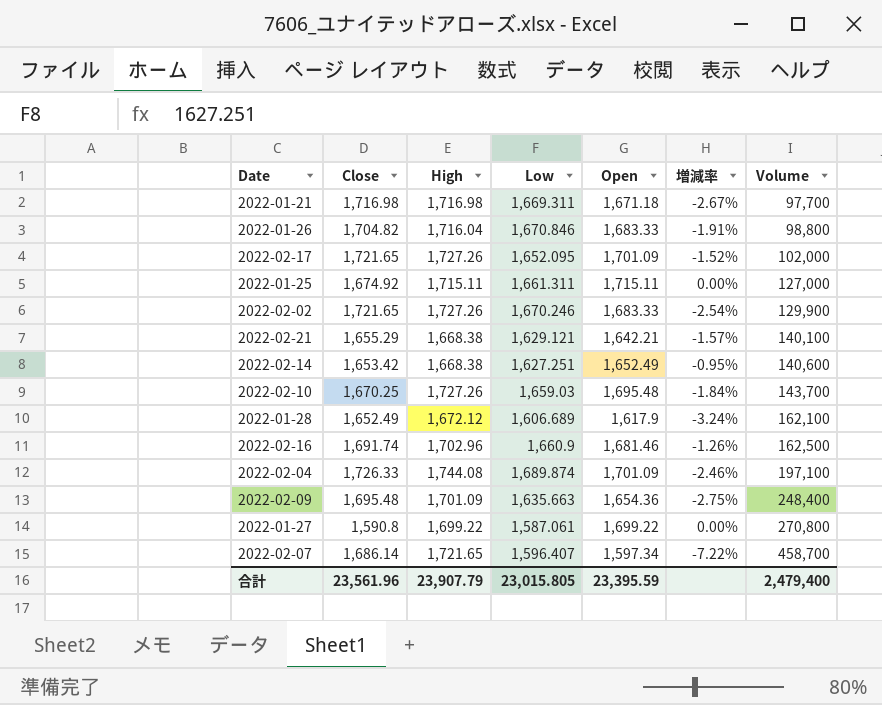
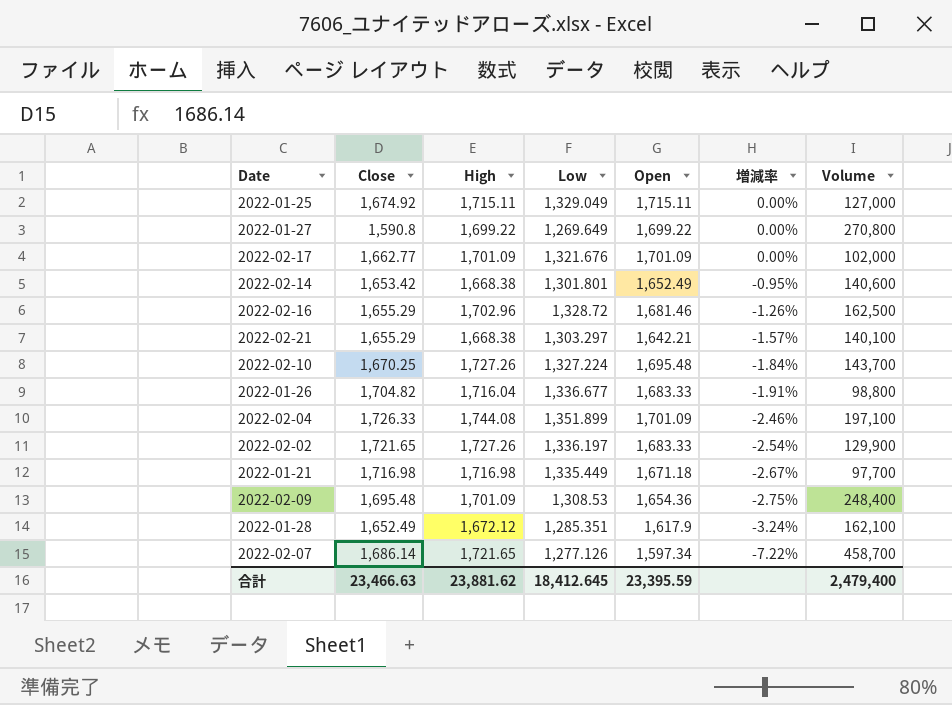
row order: Volume ascending -> 増減率 descending
2022-01-25 | Low: 1,661.311 -> 1,329.049
2022-01-27 | Low: 1,587.061 -> 1,269.649
2022-02-17 | Close: 1,721.65 -> 1,662.77
2022-02-17 | High: 1,727.26 -> 1,701.09
2022-02-17 | Low: 1,652.095 -> 1,321.676
2022-02-17 | 増減率: -1.52% -> 0.00%
2022-02-14 | Low: 1,627.251 -> 1,301.801
2022-02-16 | Close: 1,691.74 -> 1,655.29
2022-02-16 | Low: 1,660.9 -> 1,328.72
2022-02-21 | Low: 1,629.121 -> 1,303.297
2022-02-10 | Low: 1,659.03 -> 1,327.224
2022-01-26 | Low: 1,670.846 -> 1,336.677
2022-02-04 | Low: 1,689.874 -> 1,351.899
2022-02-02 | Low: 1,670.246 -> 1,336.197
2022-01-21 | Low: 1,669.311 -> 1,335.449
2022-02-09 | Low: 1,635.663 -> 1,308.53
2022-01-28 | Low: 1,606.689 -> 1,285.351
2022-02-07 | Low: 1,596.407 -> 1,277.126
合計 | Close: 23,561.96 -> 23,466.63
合計 | High: 23,907.79 -> 23,881.62
合計 | Low: 23,015.805 -> 18,412.645

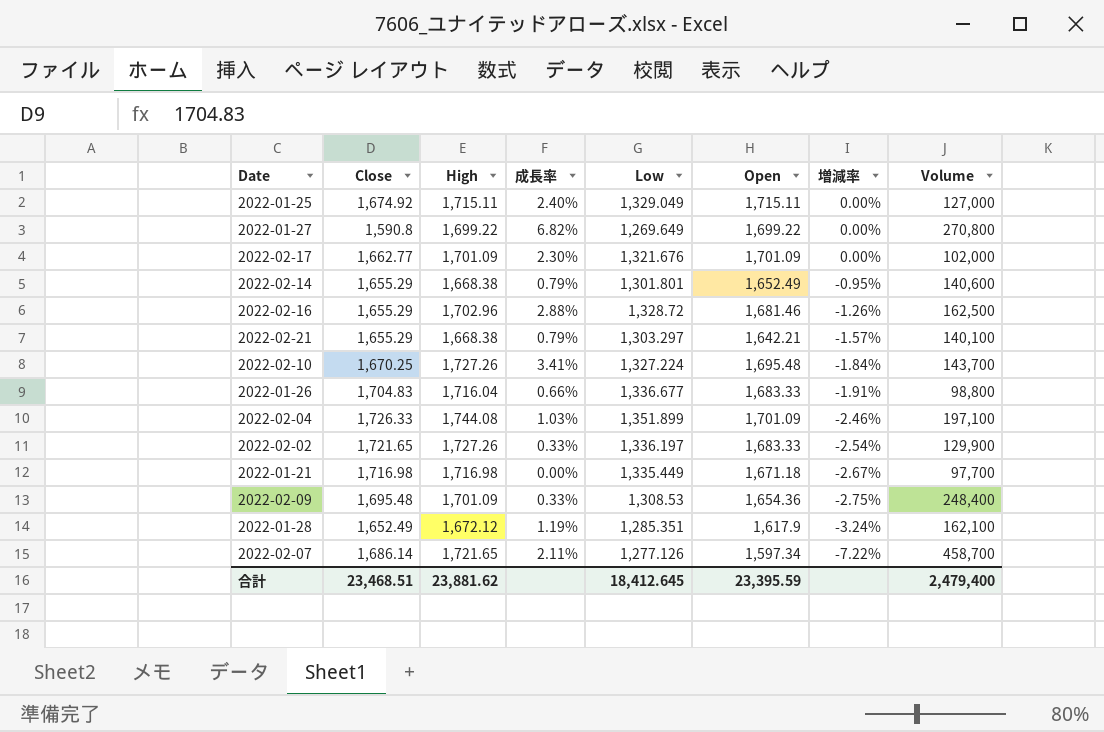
column 成長率 | formula: none -> ([High] - [Close]) / [Close]
2022-02-14 | Close: 1,653.42 -> 1,655.29
2022-01-26 | Close: 1,704.82 -> 1,704.83
合計 | Close: 23,466.63 -> 23,468.51

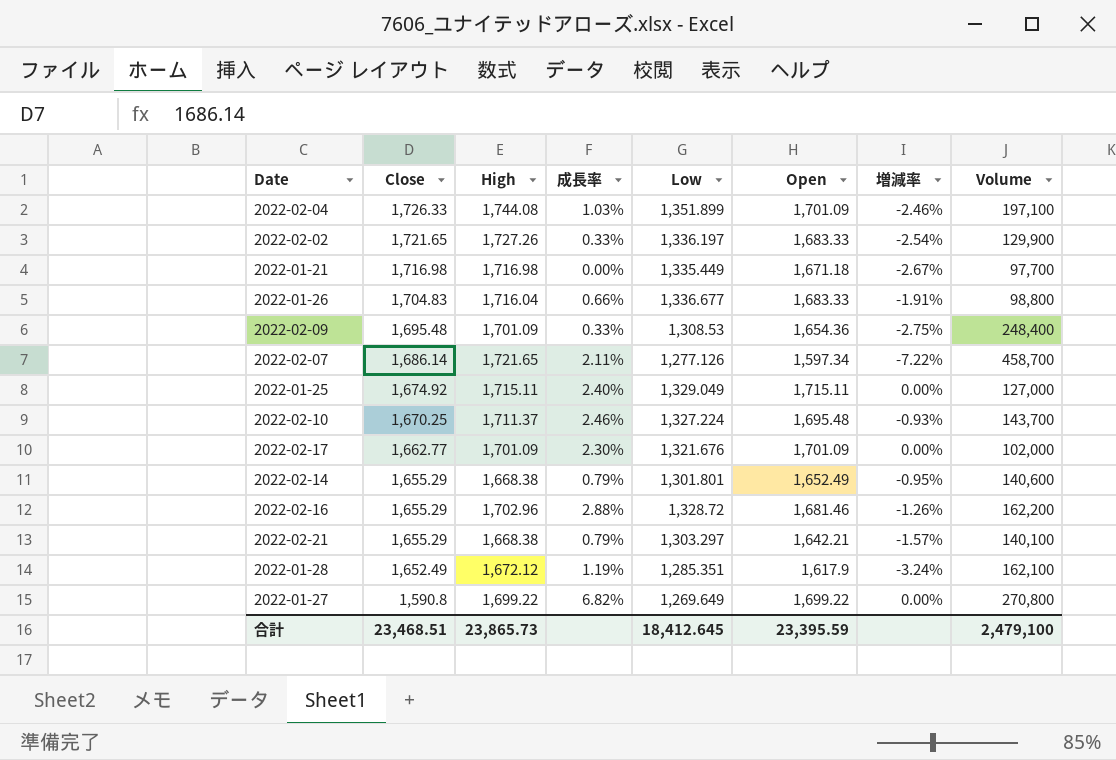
row order: 増減率 descending -> Close descending
2022-02-10 | High: 1,727.26 -> 1,711.37
2022-02-10 | 成長率: 3.41% -> 2.46%
2022-02-10 | 増減率: -1.84% -> -0.93%
2022-02-16 | Volume: 162,500 -> 162,200
合計 | High: 23,881.62 -> 23,865.73
合計 | Volume: 2,479,400 -> 2,479,100

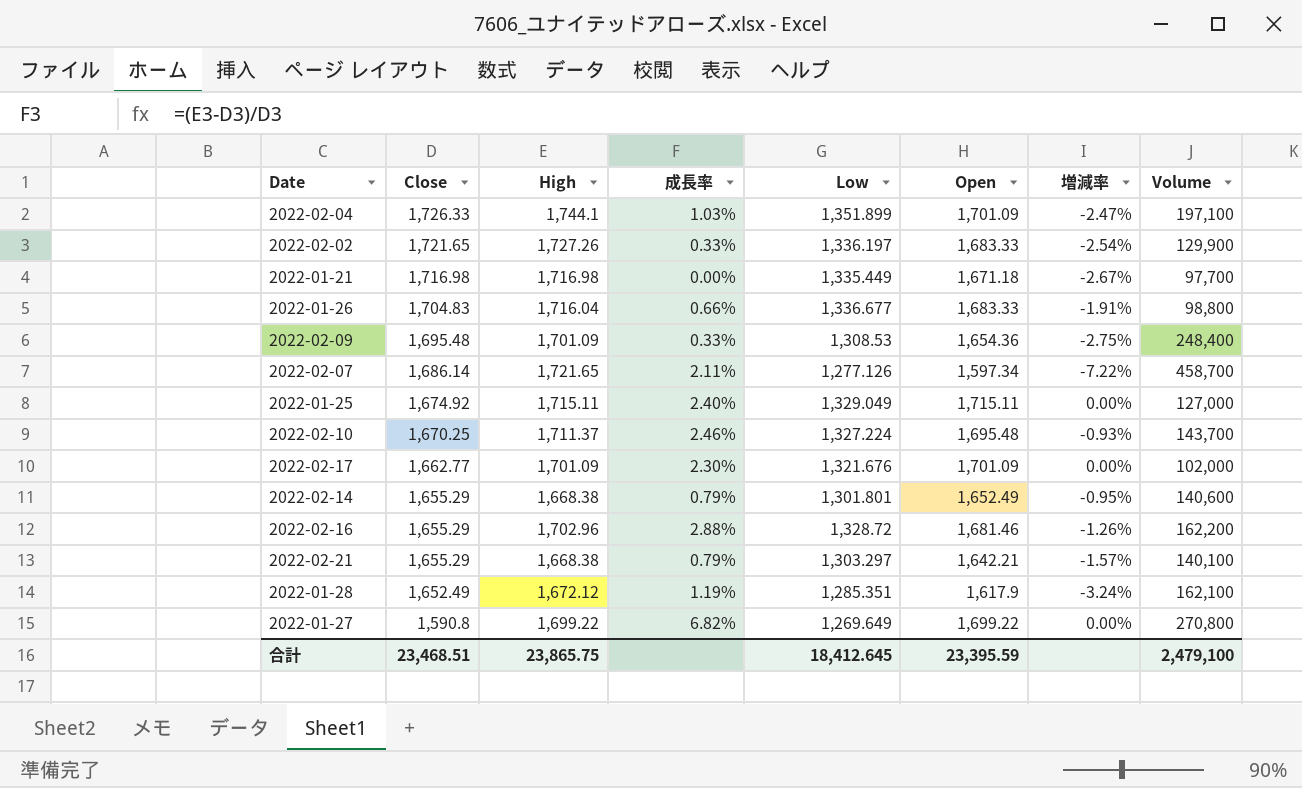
2022-02-04 | High: 1,744.08 -> 1,744.1
2022-02-04 | 増減率: -2.46% -> -2.47%
合計 | High: 23,865.73 -> 23,865.75

